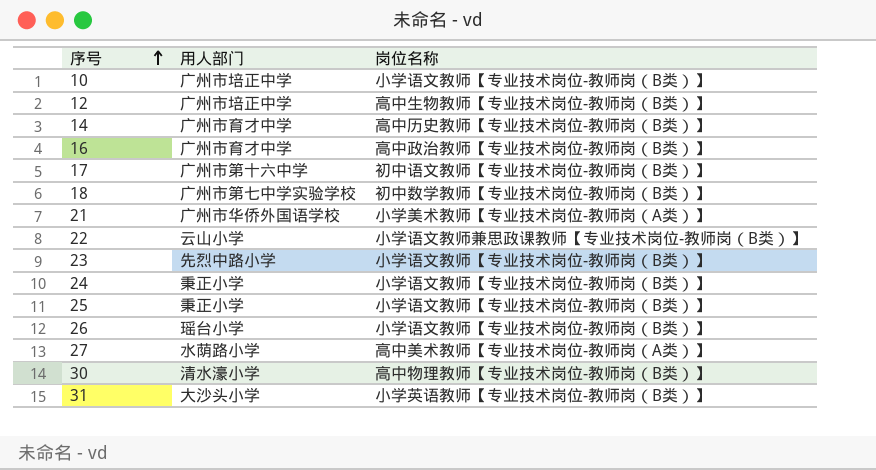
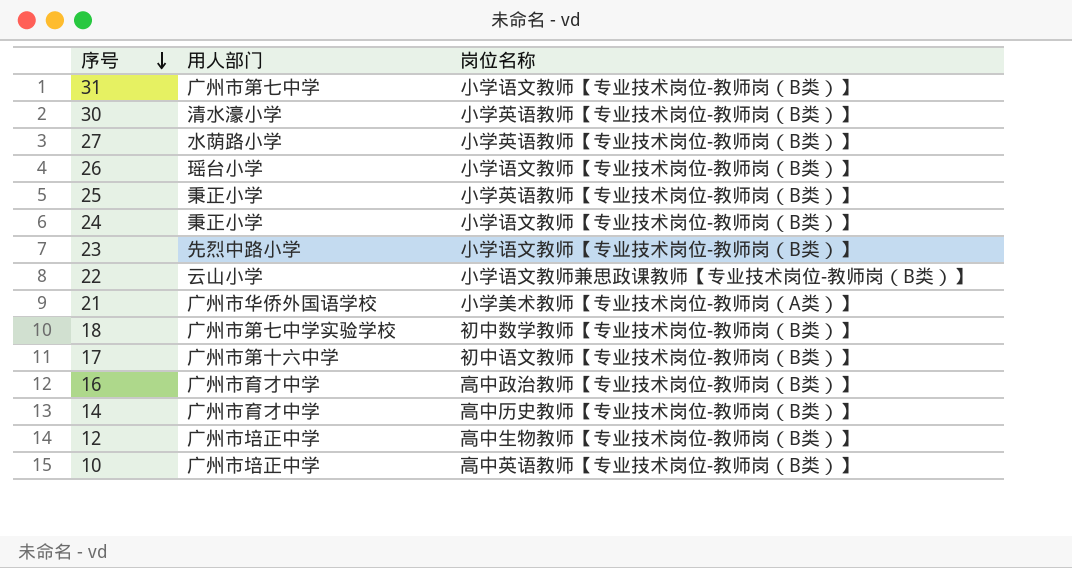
row order: 序号 ascending -> 序号 descending
31 | 用人部门: 大沙头小学 -> 广州市第七中学
31 | 岗位名称: 小学英语教师【专业技术岗位-教师岗（B类）】 -> 小学语文教师【专业技术岗位-教师岗（B类）】
30 | 岗位名称: 高中物理教师【专业技术岗位-教师岗（B类）】 -> 小学英语教师【专业技术岗位-教师岗（B类）】
27 | 岗位名称: 高中美术教师【专业技术岗位-教师岗（A类）】 -> 小学英语教师【专业技术岗位-教师岗（B类）】
25 | 岗位名称: 小学语文教师【专业技术岗位-教师岗（B类）】 -> 小学英语教师【专业技术岗位-教师岗（B类）】
10 | 岗位名称: 小学语文教师【专业技术岗位-教师岗（B类）】 -> 高中英语教师【专业技术岗位-教师岗（B类）】

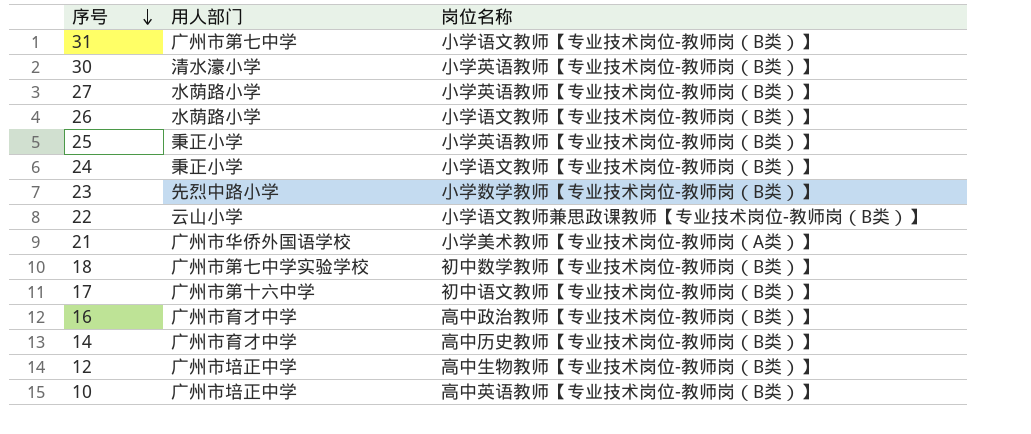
26 | 用人部门: 瑶台小学 -> 水荫路小学
23 | 岗位名称: 小学语文教师【专业技术岗位-教师岗（B类）】 -> 小学数学教师【专业技术岗位-教师岗（B类）】

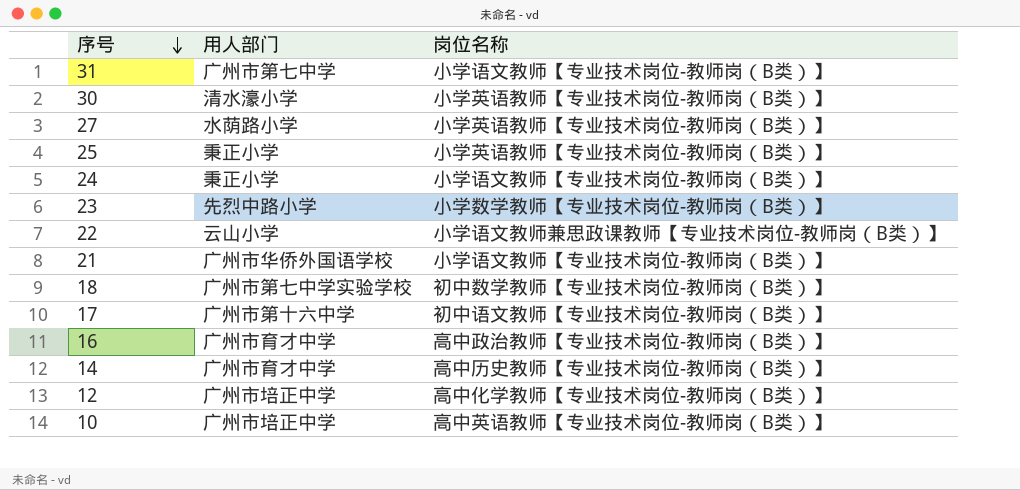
row 26: 水荫路小学 | 小学语文教师【专业技术岗位-教师岗（B类）】 -> none
21 | 岗位名称: 小学美术教师【专业技术岗位-教师岗（A类）】 -> 小学语文教师【专业技术岗位-教师岗（B类）】
12 | 岗位名称: 高中生物教师【专业技术岗位-教师岗（B类）】 -> 高中化学教师【专业技术岗位-教师岗（B类）】

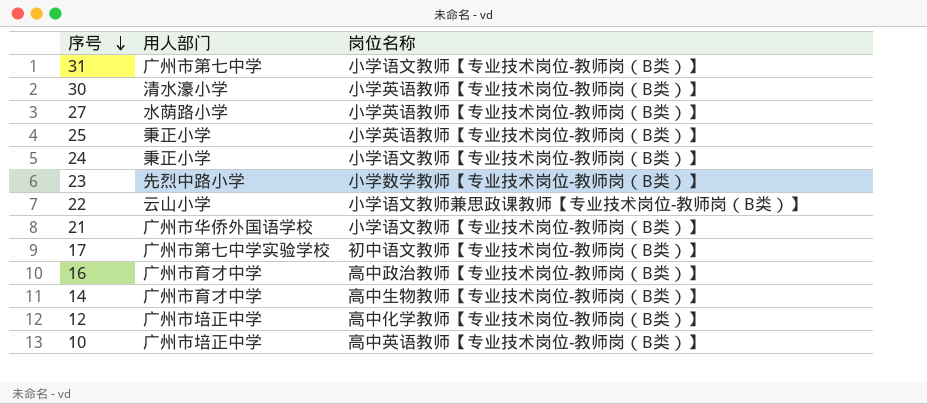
row 18: 广州市第七中学实验学校 | 初中数学教师【专业技术岗位-教师岗（B类）】 -> none
17 | 用人部门: 广州市第十六中学 -> 广州市第七中学实验学校
14 | 岗位名称: 高中历史教师【专业技术岗位-教师岗（B类）】 -> 高中生物教师【专业技术岗位-教师岗（B类）】

